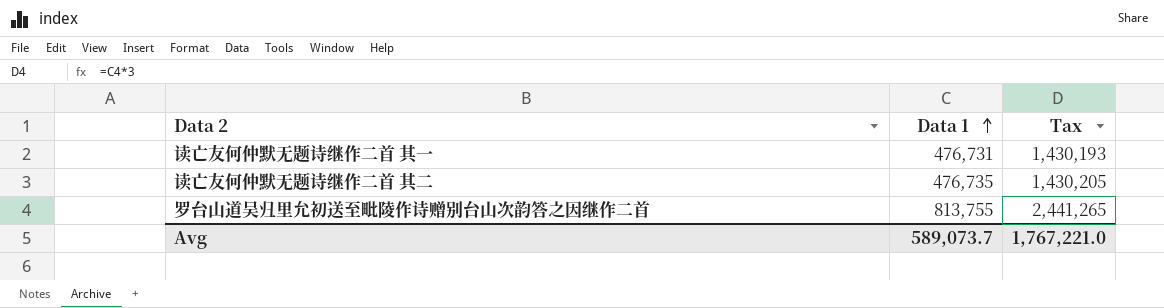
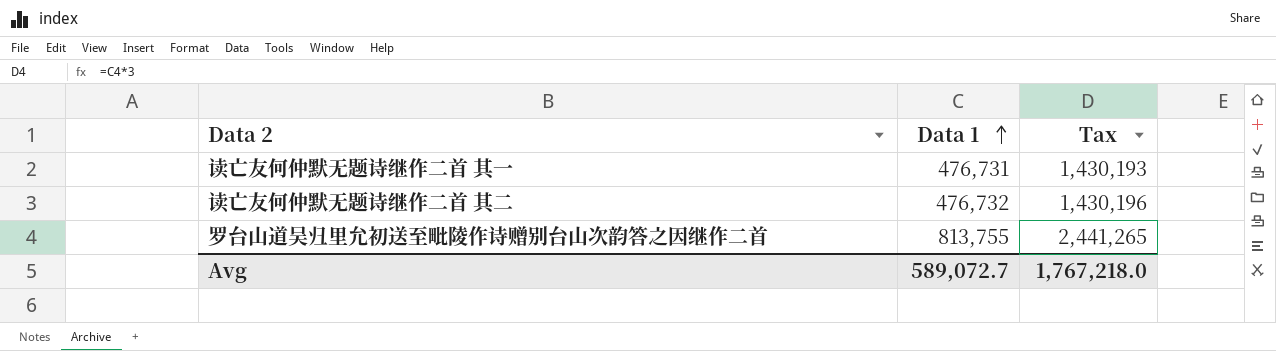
读亡友何仲默无题诗继作二首 其二 | Data 1: 476,735 -> 476,732
读亡友何仲默无题诗继作二首 其二 | Tax: 1,430,205 -> 1,430,196
Avg | Data 1: 589,073.7 -> 589,072.7
Avg | Tax: 1,767,221.0 -> 1,767,218.0

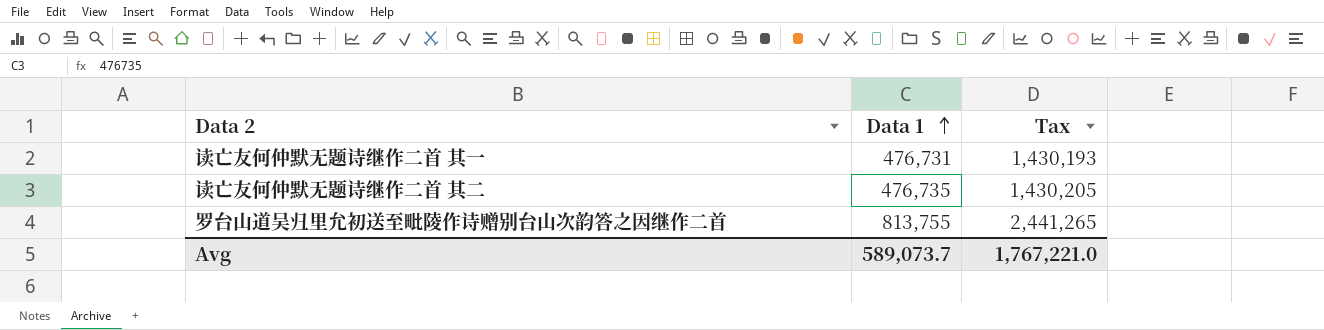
读亡友何仲默无题诗继作二首 其二 | Data 1: 476,732 -> 476,735
读亡友何仲默无题诗继作二首 其二 | Tax: 1,430,196 -> 1,430,205
Avg | Data 1: 589,072.7 -> 589,073.7
Avg | Tax: 1,767,218.0 -> 1,767,221.0

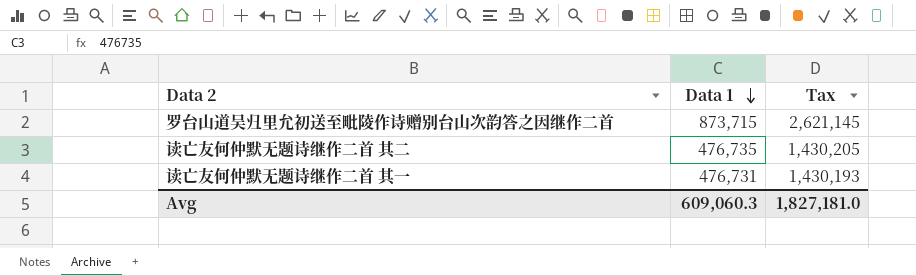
row order: Data 1 ascending -> Data 1 descending
罗台山道吴归里允初送至毗陵作诗赠别台山次韵答之因继作二首 | Data 1: 813,755 -> 873,715
罗台山道吴归里允初送至毗陵作诗赠别台山次韵答之因继作二首 | Tax: 2,441,265 -> 2,621,145
Avg | Data 1: 589,073.7 -> 609,060.3
Avg | Tax: 1,767,221.0 -> 1,827,181.0

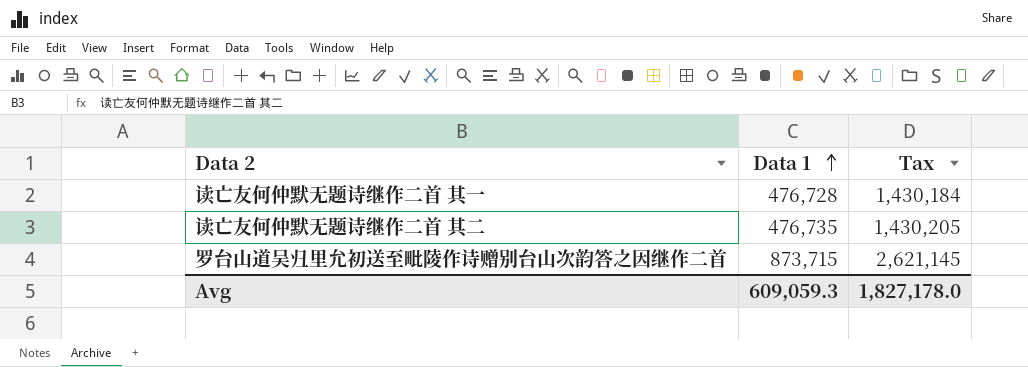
row order: Data 1 descending -> Data 1 ascending
读亡友何仲默无题诗继作二首 其一 | Data 1: 476,731 -> 476,728
读亡友何仲默无题诗继作二首 其一 | Tax: 1,430,193 -> 1,430,184
Avg | Data 1: 609,060.3 -> 609,059.3
Avg | Tax: 1,827,181.0 -> 1,827,178.0

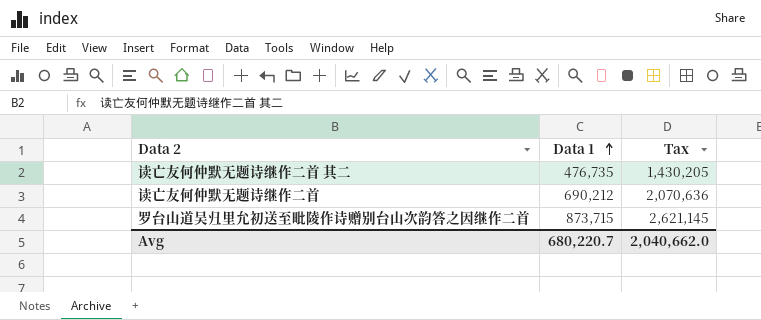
row 读亡友何仲默无题诗继作二首 其一: 476,728 | 1,430,184 -> none
row 读亡友何仲默无题诗继作二首: none -> 690,212 | 2,070,636
Avg | Data 1: 609,059.3 -> 680,220.7
Avg | Tax: 1,827,178.0 -> 2,040,662.0

